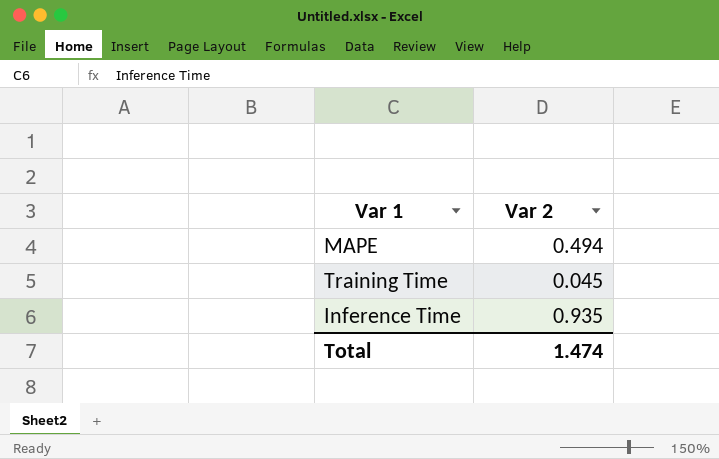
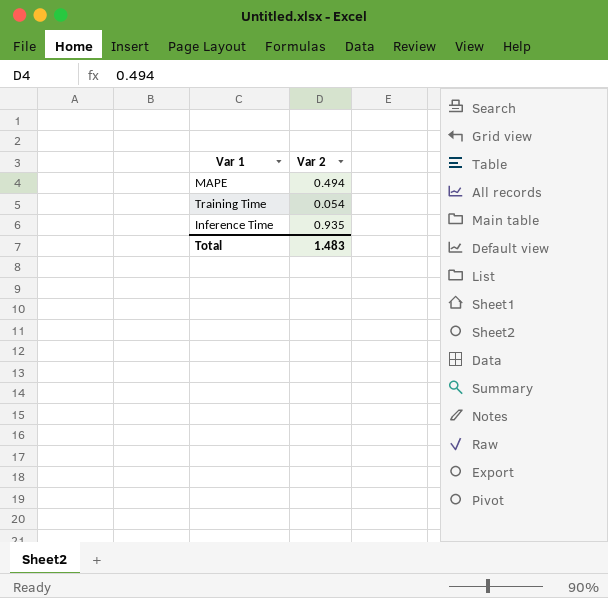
Training Time | Var 2: 0.045 -> 0.054
Total | Var 2: 1.474 -> 1.483

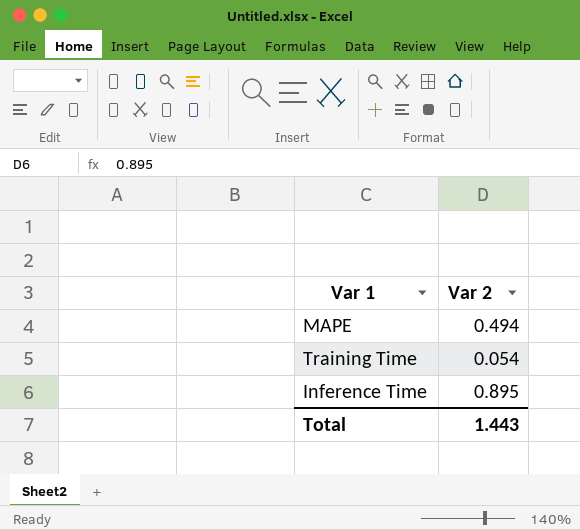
Inference Time | Var 2: 0.935 -> 0.895
Total | Var 2: 1.483 -> 1.443

